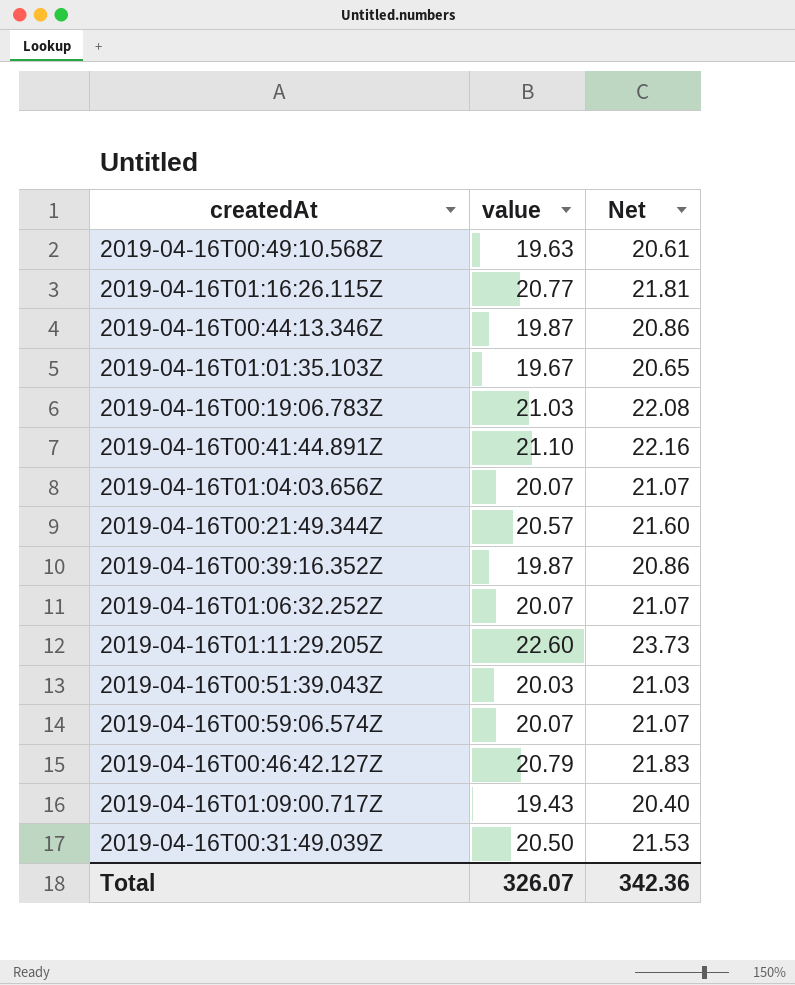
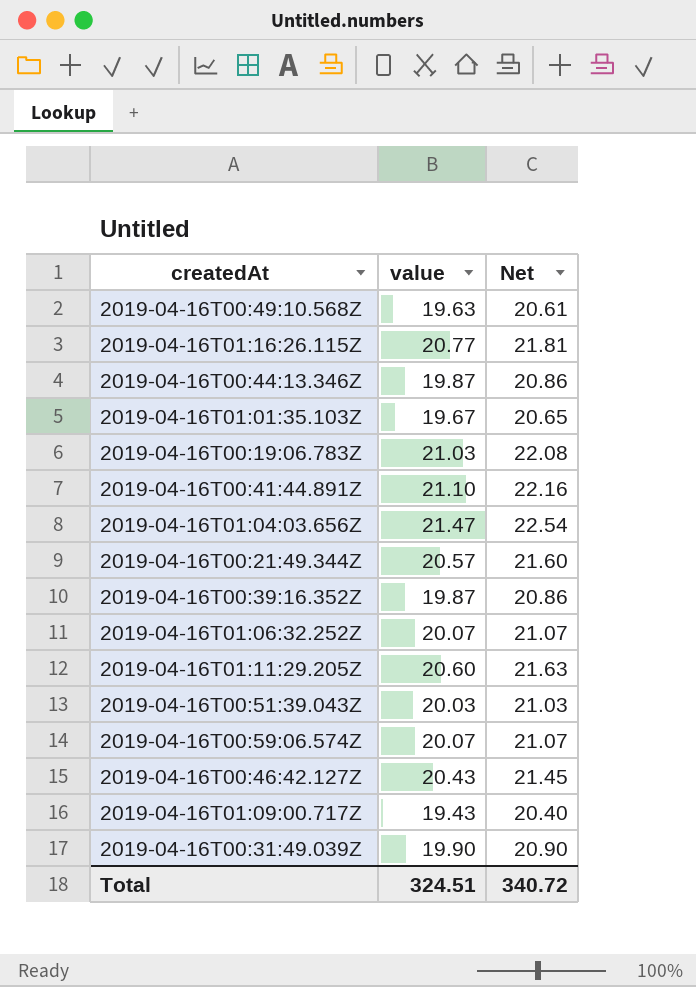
2019-04-16T01:04:03.656Z | value: 20.07 -> 21.47
2019-04-16T01:04:03.656Z | Net: 21.07 -> 22.54
2019-04-16T01:11:29.205Z | value: 22.60 -> 20.60
2019-04-16T01:11:29.205Z | Net: 23.73 -> 21.63
2019-04-16T00:46:42.127Z | value: 20.79 -> 20.43
2019-04-16T00:46:42.127Z | Net: 21.83 -> 21.45
2019-04-16T00:31:49.039Z | value: 20.50 -> 19.90
2019-04-16T00:31:49.039Z | Net: 21.53 -> 20.90
Total | value: 326.07 -> 324.51
Total | Net: 342.36 -> 340.72

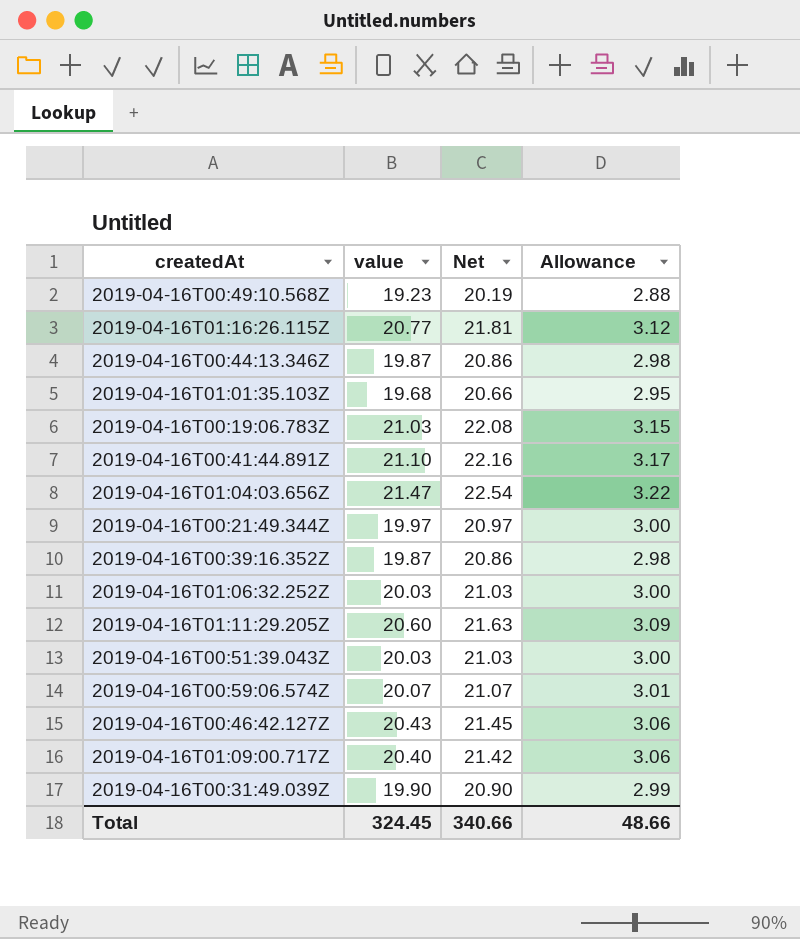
column Allowance | formula: none -> [value] * 0.15
2019-04-16T00:49:10.568Z | value: 19.63 -> 19.23
2019-04-16T00:49:10.568Z | Net: 20.61 -> 20.19
2019-04-16T01:01:35.103Z | value: 19.67 -> 19.68
2019-04-16T01:01:35.103Z | Net: 20.65 -> 20.66
2019-04-16T00:21:49.344Z | value: 20.57 -> 19.97
2019-04-16T00:21:49.344Z | Net: 21.60 -> 20.97
2019-04-16T01:06:32.252Z | value: 20.07 -> 20.03
2019-04-16T01:06:32.252Z | Net: 21.07 -> 21.03
2019-04-16T01:09:00.717Z | value: 19.43 -> 20.40
2019-04-16T01:09:00.717Z | Net: 20.40 -> 21.42
Total | value: 324.51 -> 324.45
Total | Net: 340.72 -> 340.66

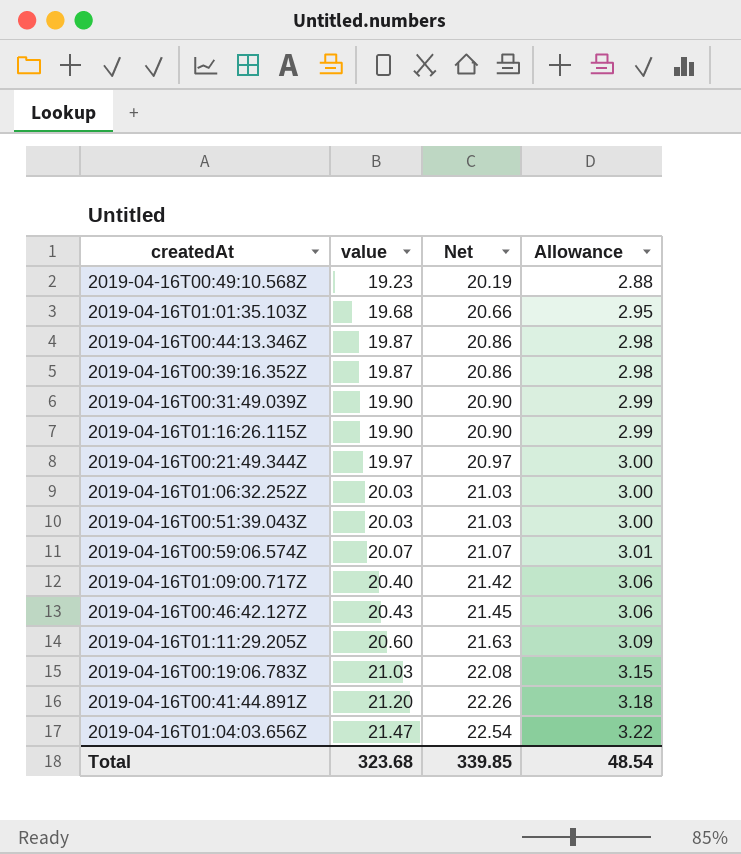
row order: none -> value ascending
2019-04-16T01:16:26.115Z | value: 20.77 -> 19.90
2019-04-16T01:16:26.115Z | Net: 21.81 -> 20.90
2019-04-16T01:16:26.115Z | Allowance: 3.12 -> 2.99
2019-04-16T00:41:44.891Z | value: 21.10 -> 21.20
2019-04-16T00:41:44.891Z | Net: 22.16 -> 22.26
2019-04-16T00:41:44.891Z | Allowance: 3.17 -> 3.18
Total | value: 324.45 -> 323.68
Total | Net: 340.66 -> 339.85
Total | Allowance: 48.66 -> 48.54

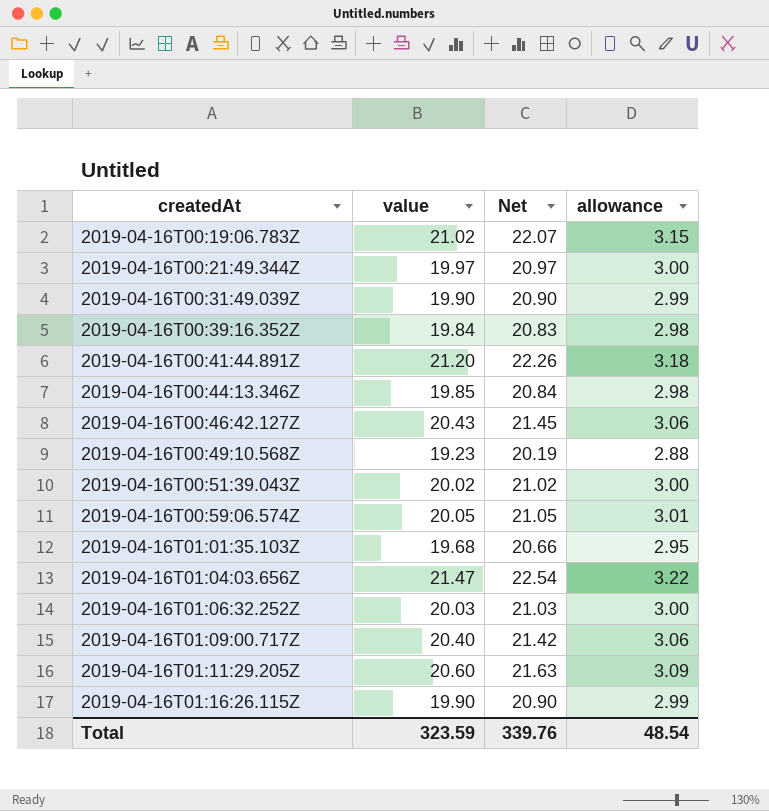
row order: value ascending -> createdAt ascending
column name: Allowance -> allowance
2019-04-16T00:19:06.783Z | value: 21.03 -> 21.02
2019-04-16T00:19:06.783Z | Net: 22.08 -> 22.07
2019-04-16T00:39:16.352Z | value: 19.87 -> 19.84
2019-04-16T00:39:16.352Z | Net: 20.86 -> 20.83
2019-04-16T00:44:13.346Z | value: 19.87 -> 19.85
2019-04-16T00:44:13.346Z | Net: 20.86 -> 20.84
2019-04-16T00:51:39.043Z | value: 20.03 -> 20.02
2019-04-16T00:51:39.043Z | Net: 21.03 -> 21.02
2019-04-16T00:59:06.574Z | value: 20.07 -> 20.05
2019-04-16T00:59:06.574Z | Net: 21.07 -> 21.05
Total | value: 323.68 -> 323.59
Total | Net: 339.85 -> 339.76

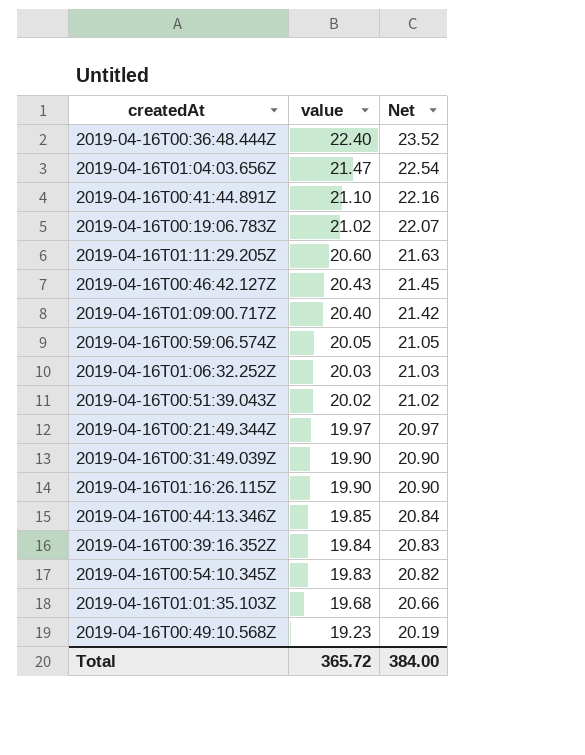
row order: createdAt ascending -> value descending
column allowance | formula: [value] * 0.15 -> none
row 2019-04-16T00:36:48.444Z: none -> 22.40 | 23.52
2019-04-16T00:41:44.891Z | value: 21.20 -> 21.10
2019-04-16T00:41:44.891Z | Net: 22.26 -> 22.16
row 2019-04-16T00:54:10.345Z: none -> 19.83 | 20.82
Total | value: 323.59 -> 365.72
Total | Net: 339.76 -> 384.00

